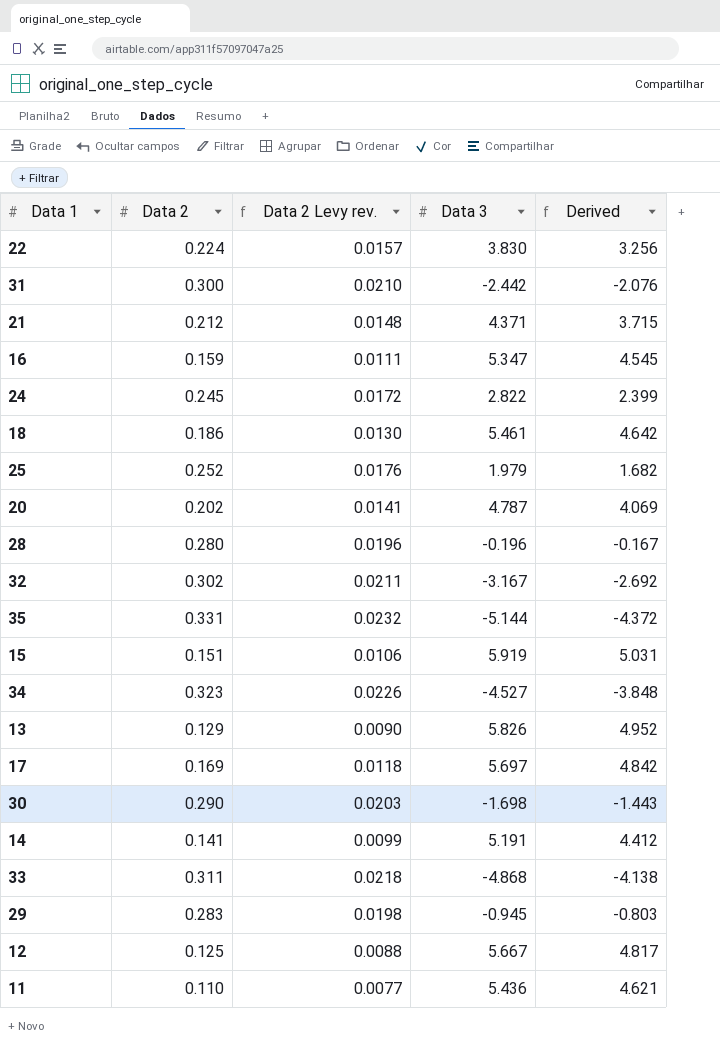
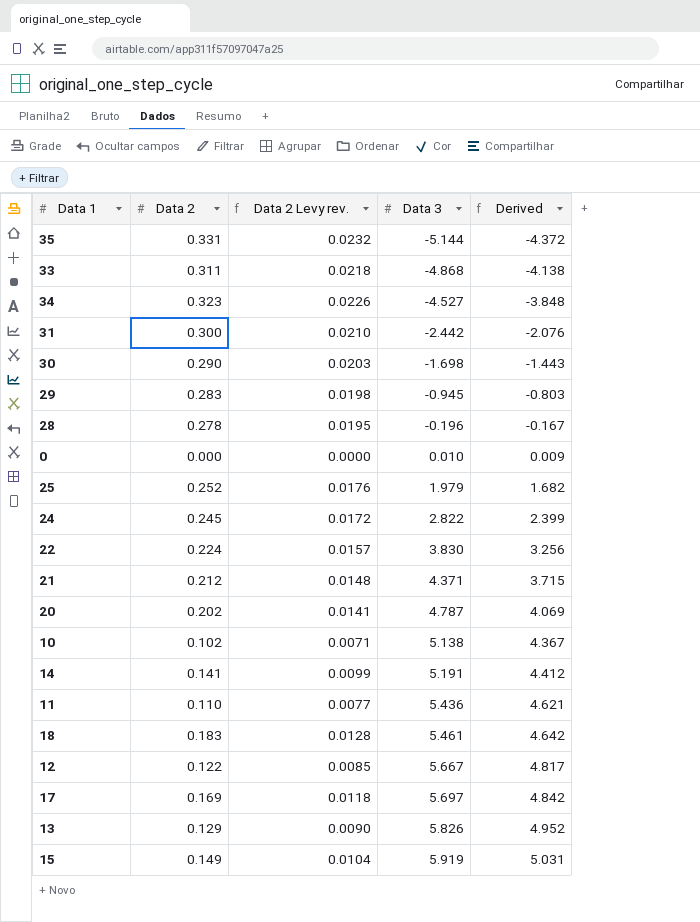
row order: none -> Data 3 ascending
row 16: 0.159 | 0.0111 | 5.347 | 4.545 -> none
row 32: 0.302 | 0.0211 | -3.167 | -2.692 -> none
28 | Data 2: 0.280 -> 0.278
28 | Data 2 Levy rev.: 0.0196 -> 0.0195
row 0: none -> 0.000 | 0.0000 | 0.010 | 0.009
row 10: none -> 0.102 | 0.0071 | 5.138 | 4.367
18 | Data 2: 0.186 -> 0.183
18 | Data 2 Levy rev.: 0.0130 -> 0.0128
12 | Data 2: 0.125 -> 0.122
12 | Data 2 Levy rev.: 0.0088 -> 0.0085
15 | Data 2: 0.151 -> 0.149
15 | Data 2 Levy rev.: 0.0106 -> 0.0104

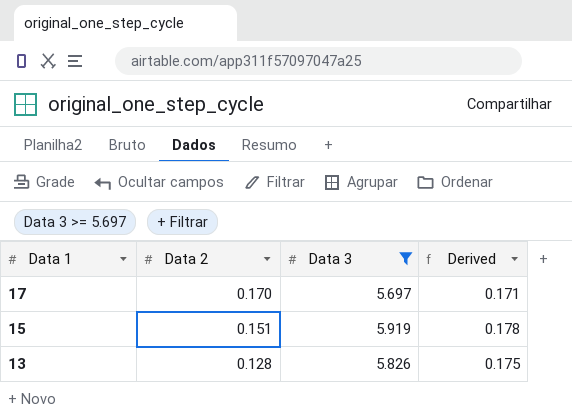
filter: none -> Data 3 >= 5.697
row order: Data 3 ascending -> Data 1 descending
column Data 2 Levy rev. | formula: [Data 2] * 0.07 -> none
column Derived | formula: [Data 3] * 0.85 -> [Data 3] * 0.03
17 | Data 2: 0.169 -> 0.170
15 | Data 2: 0.149 -> 0.151
13 | Data 2: 0.129 -> 0.128

